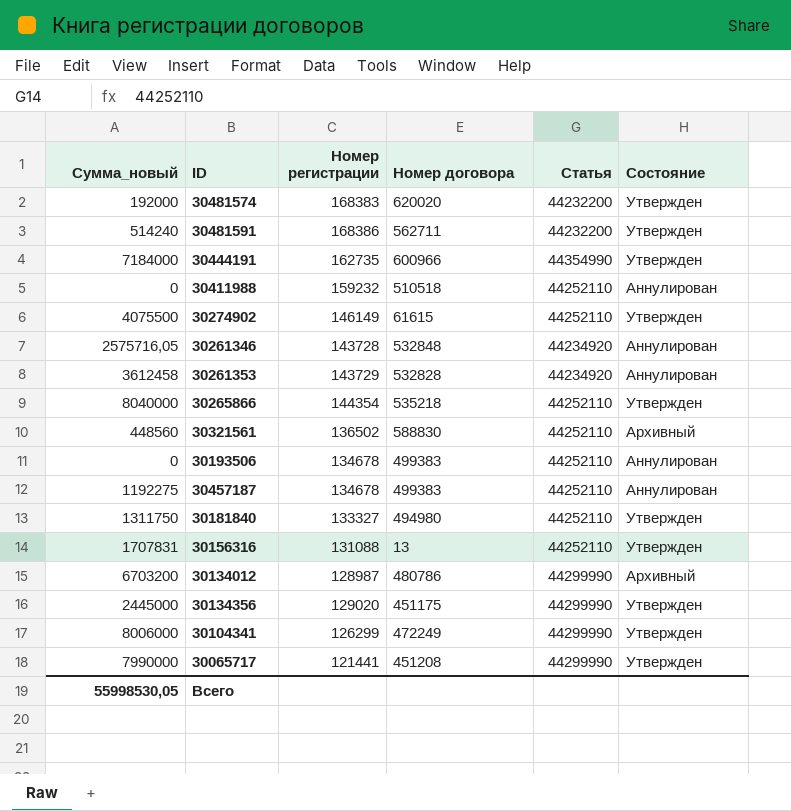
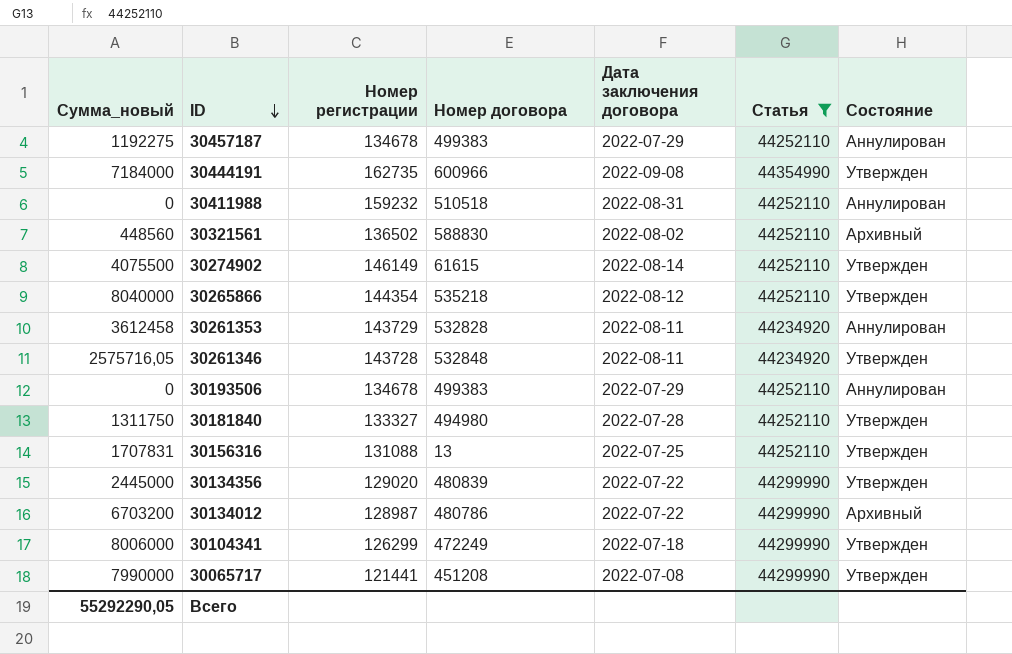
filter: none -> Статья != 44232200
row order: none -> ID descending
column Дата заключения договора | position: none -> 5
30261346 | Состояние: Аннулирован -> Утвержден
30134356 | Номер договора: 451175 -> 480839
Всего | Сумма_новый: 55998530,05 -> 55292290,05

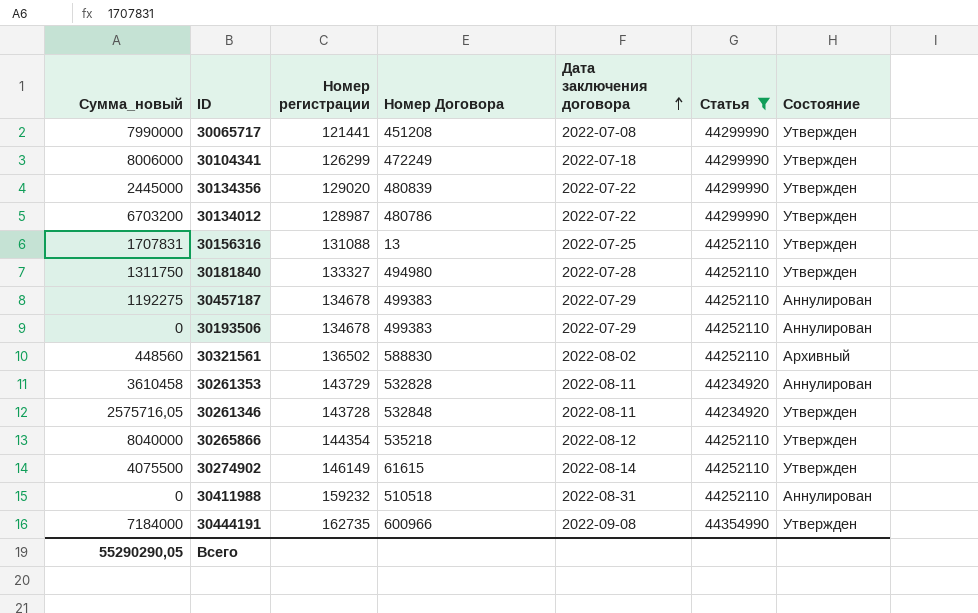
row order: ID descending -> Дата заключения договора ascending
column name: Номер договора -> Номер Договора
30134012 | Состояние: Архивный -> Утвержден
30261353 | Сумма_новый: 3612458 -> 3610458
Всего | Сумма_новый: 55292290,05 -> 55290290,05

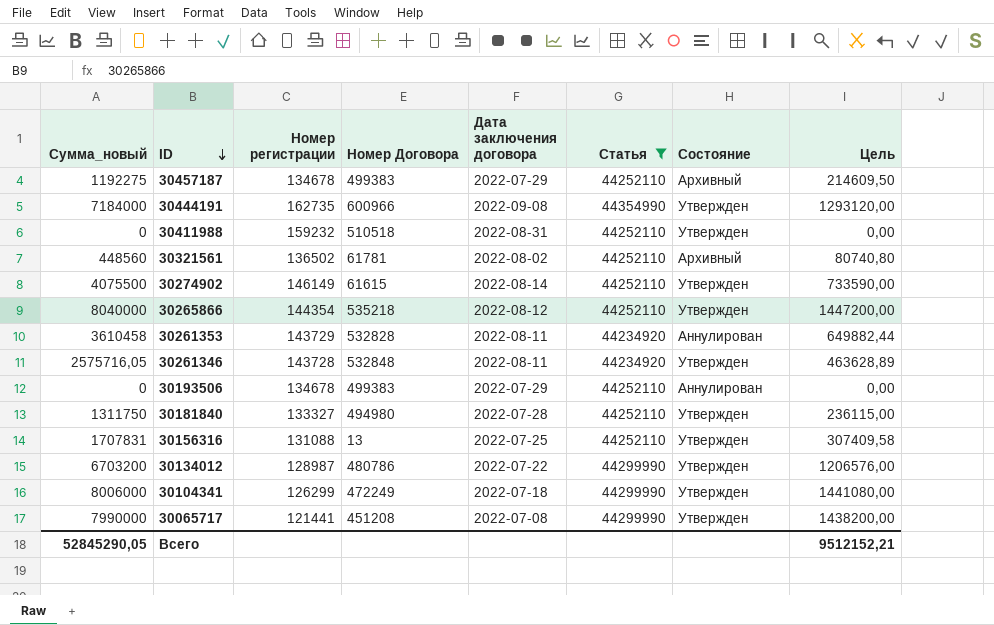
row order: Дата заключения договора ascending -> ID descending
column Цель | formula: none -> [Сумма_новый] * 0,18
row 30134356: 2445000 | 129020 | 480839 | 2022-07-22 | 44299990 | Утвержден -> none
30457187 | Состояние: Аннулирован -> Архивный
30411988 | Состояние: Аннулирован -> Утвержден
30321561 | Номер Договора: 588830 -> 61781
Всего | Сумма_новый: 55290290,05 -> 52845290,05

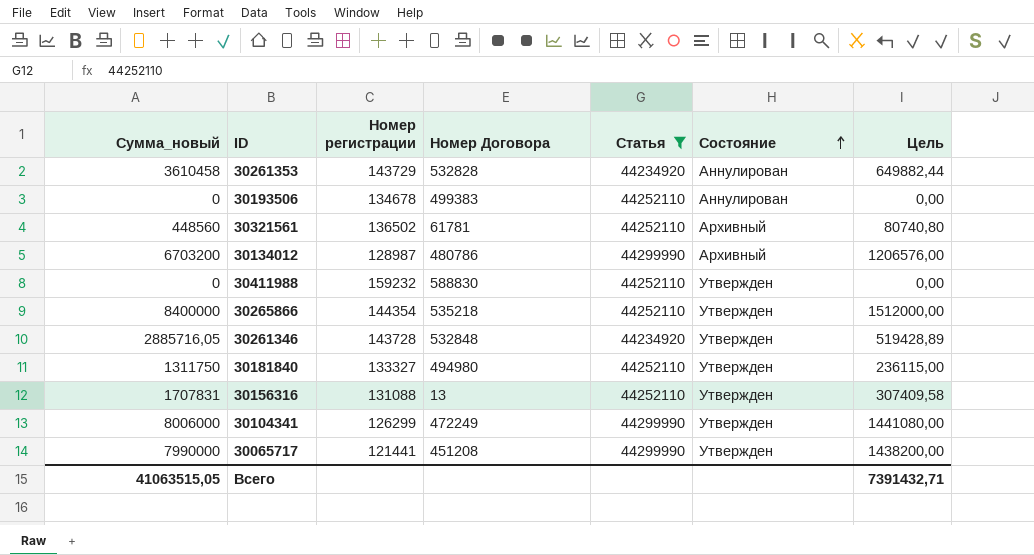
row order: ID descending -> Состояние ascending
column Дата заключения договора | position: 5 -> none
row 30457187: 1192275 | 134678 | 499383 | 2022-07-29 | 44252110 | Архивный | 214609,50 -> none
row 30444191: 7184000 | 162735 | 600966 | 2022-09-08 | 44354990 | Утвержден | 1293120,00 -> none
row 30274902: 4075500 | 146149 | 61615 | 2022-08-14 | 44252110 | Утвержден | 733590,00 -> none
30134012 | Состояние: Утвержден -> Архивный
30411988 | Номер Договора: 510518 -> 588830
30265866 | Сумма_новый: 8040000 -> 8400000
30265866 | Цель: 1447200,00 -> 1512000,00
30261346 | Сумма_новый: 2575716,05 -> 2885716,05
30261346 | Цель: 463628,89 -> 519428,89
Всего | Сумма_новый: 52845290,05 -> 41063515,05
Всего | Цель: 9512152,21 -> 7391432,71

